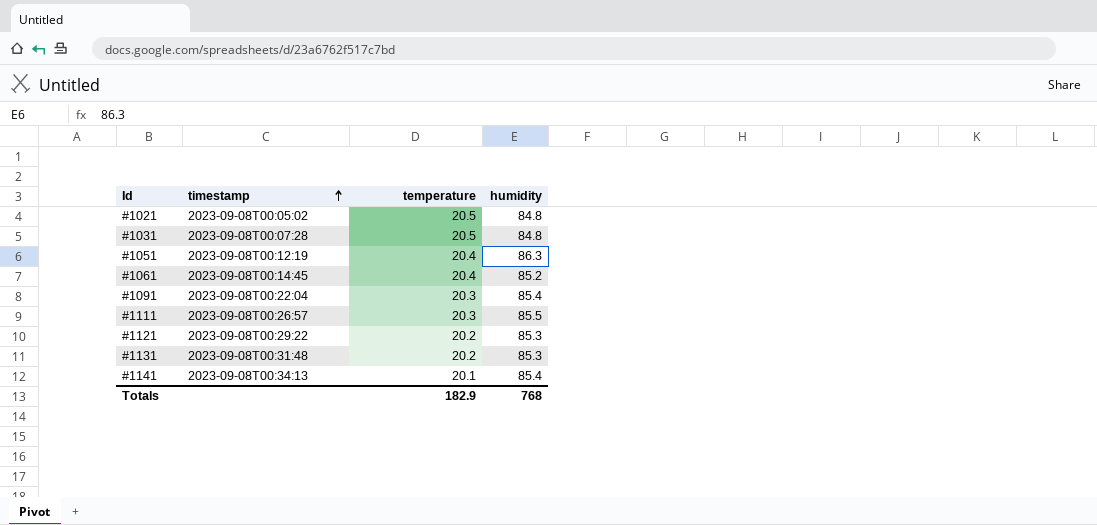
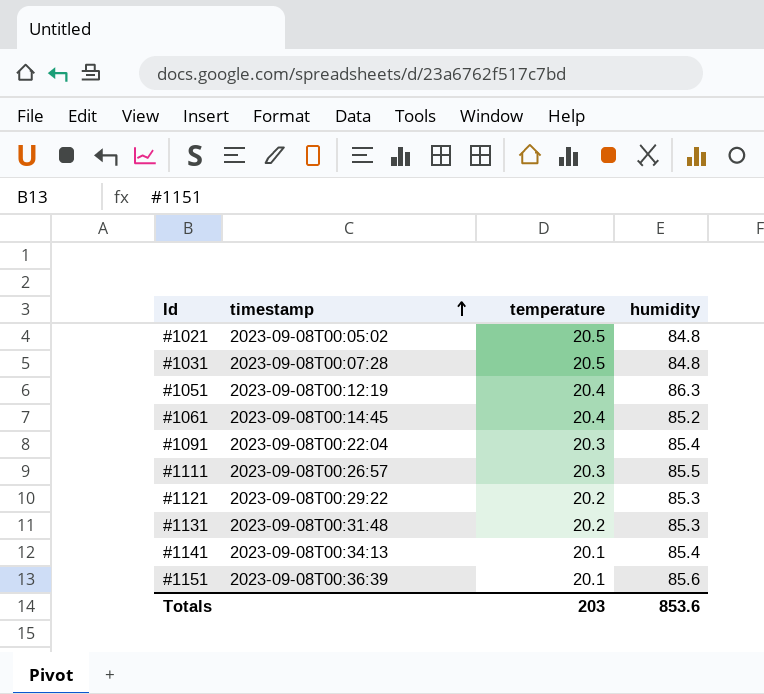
row #1151: none -> 2023-09-08T00:36:39 | 20.1 | 85.6
Totals | temperature: 182.9 -> 203
Totals | humidity: 768 -> 853.6

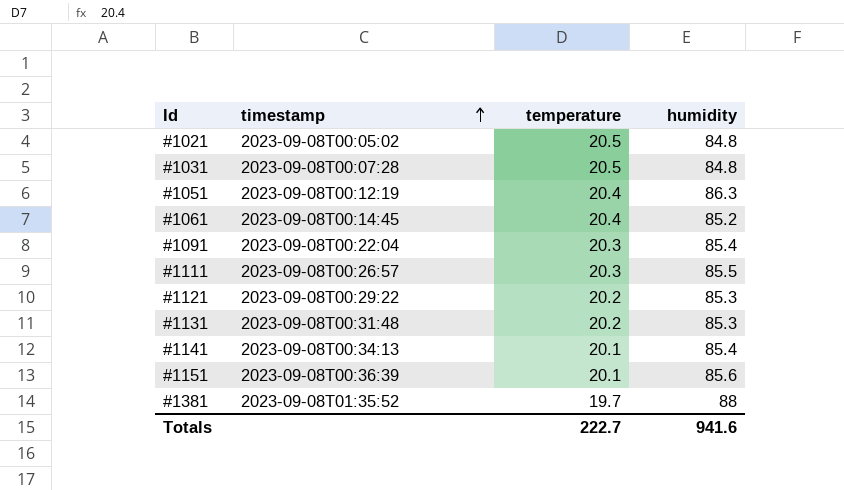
row #1381: none -> 2023-09-08T01:35:52 | 19.7 | 88
Totals | temperature: 203 -> 222.7
Totals | humidity: 853.6 -> 941.6

